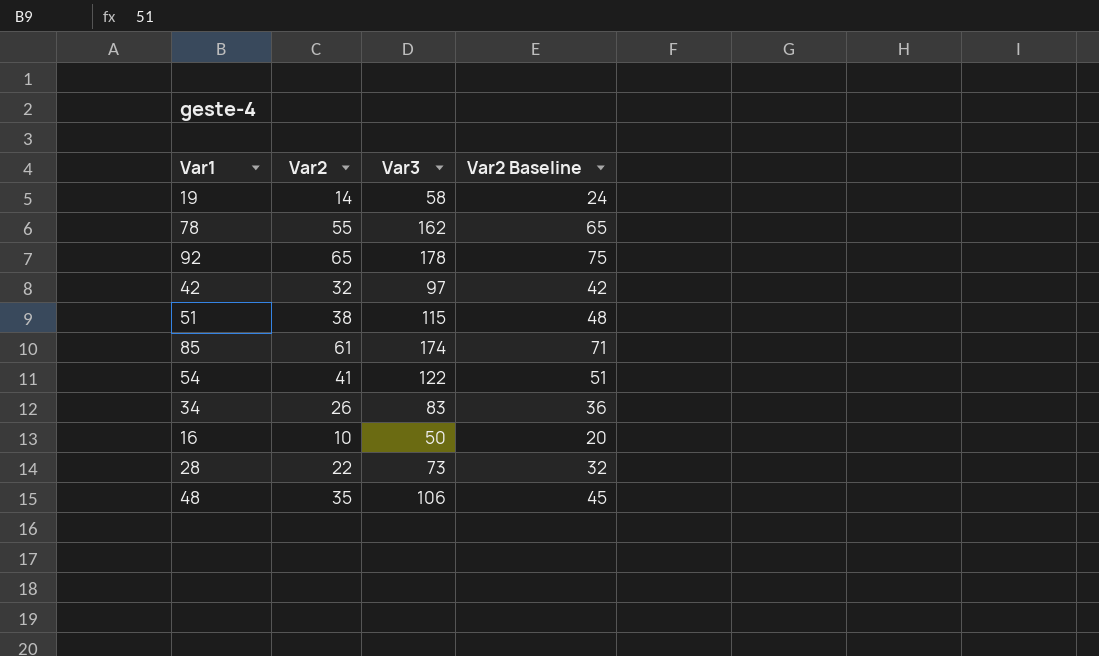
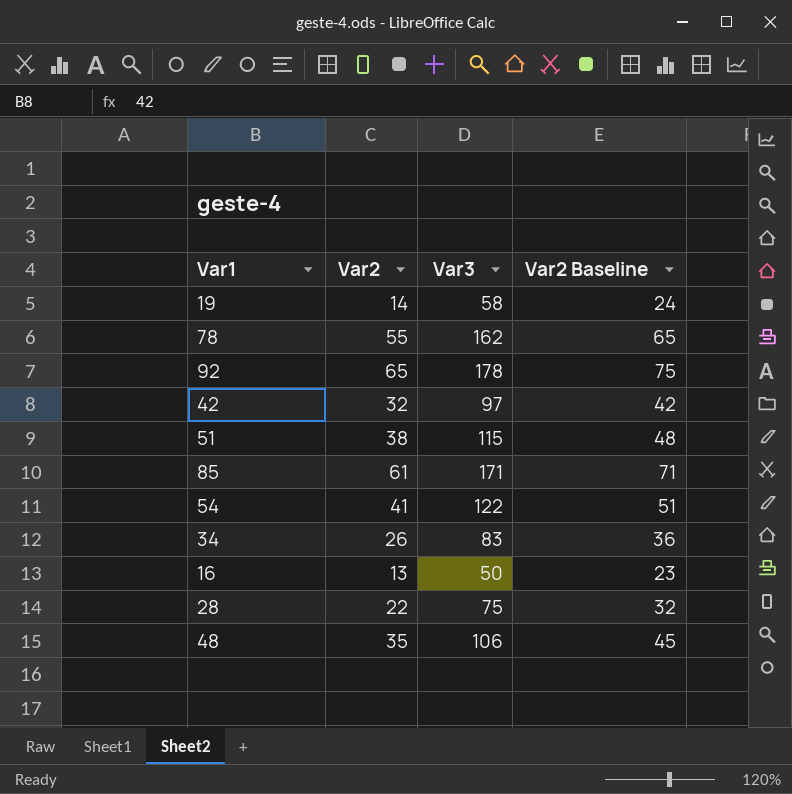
85 | Var3: 174 -> 171
16 | Var2: 10 -> 13
16 | Var2 Baseline: 20 -> 23
28 | Var3: 73 -> 75

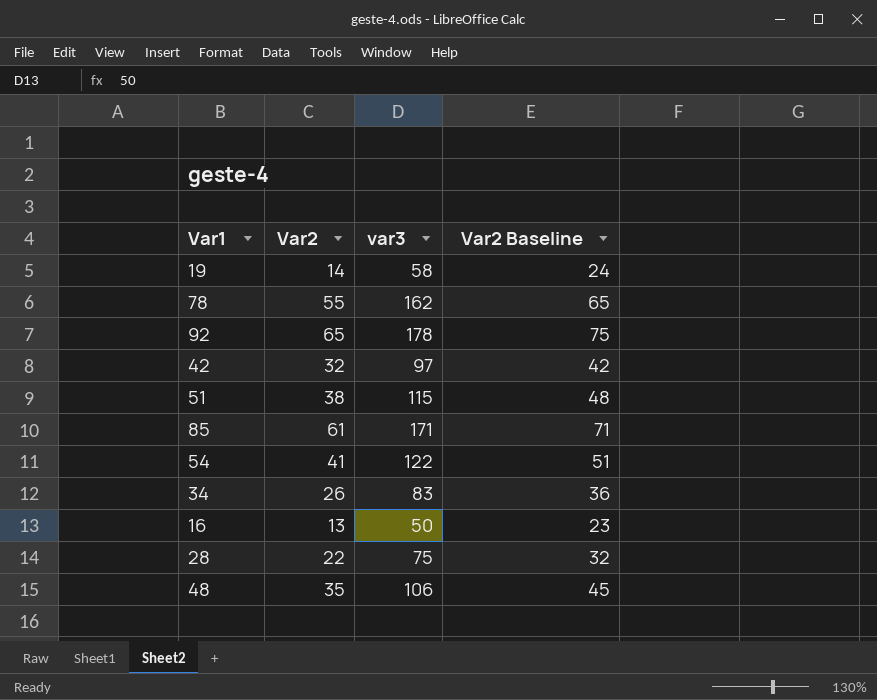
column name: Var3 -> var3

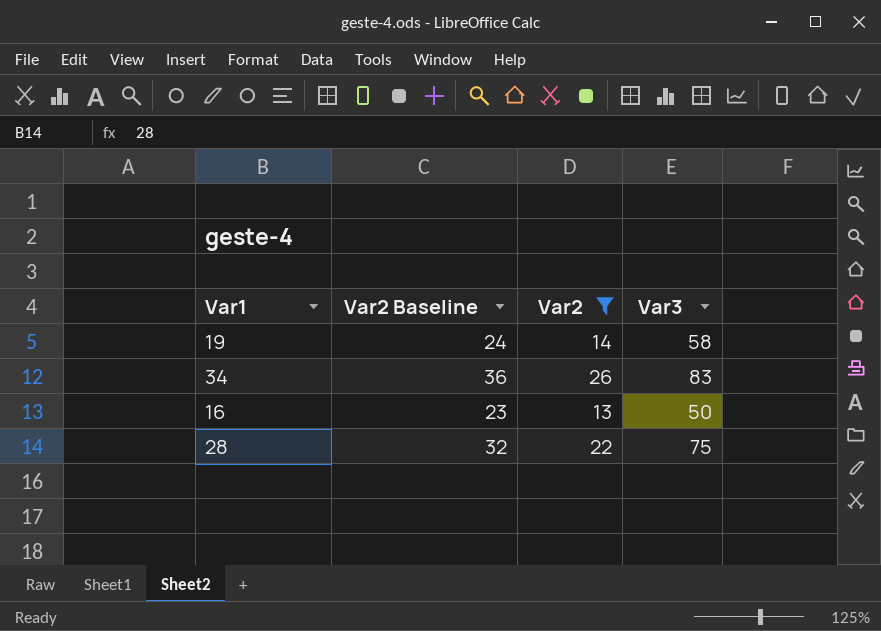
filter: none -> Var2 <= 26
column Var2 Baseline | position: 4 -> 2
column name: var3 -> Var3

